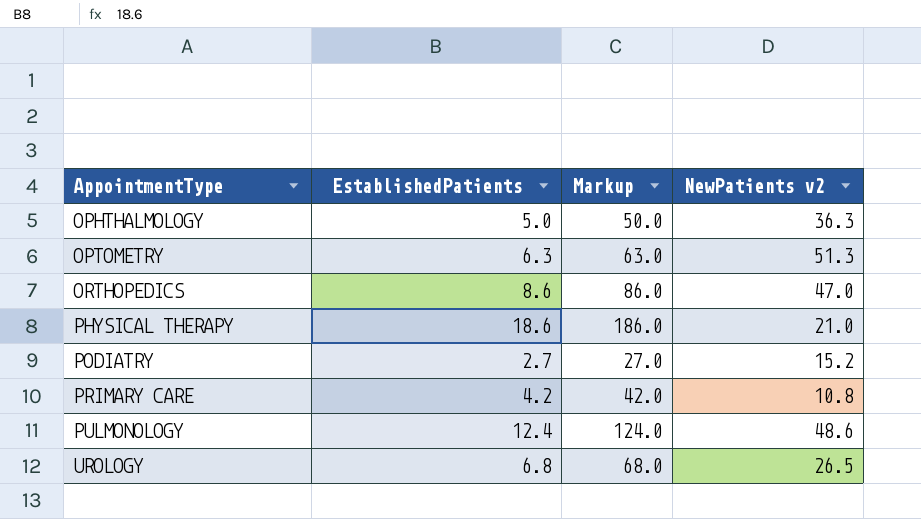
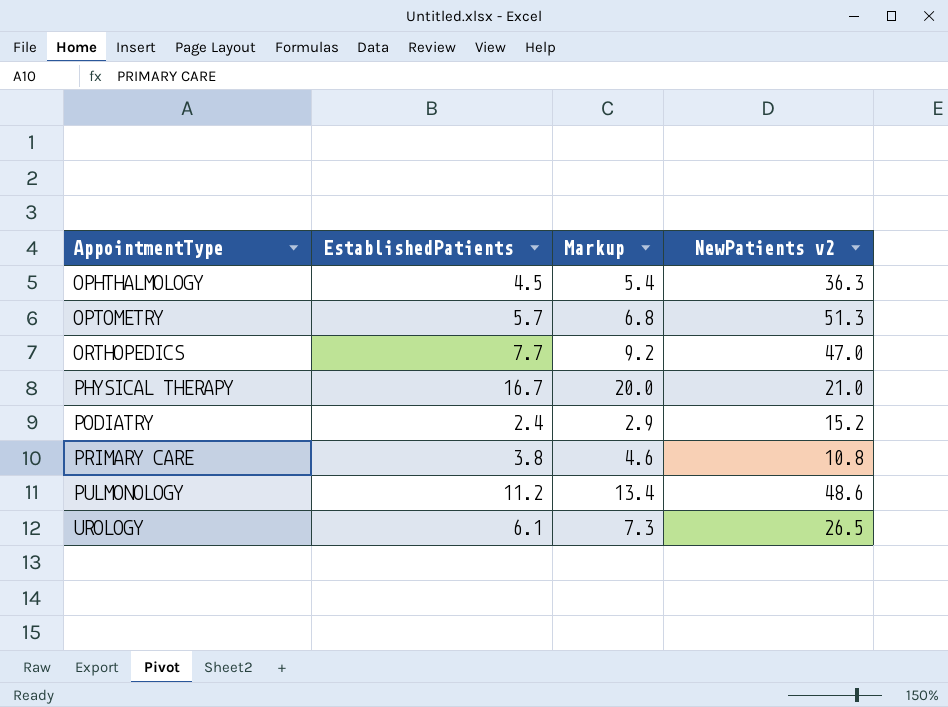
column Markup | formula: [EstablishedPatients] * 10 -> [EstablishedPatients] * 1.2
OPHTHALMOLOGY | EstablishedPatients: 5.0 -> 4.5
OPTOMETRY | EstablishedPatients: 6.3 -> 5.7
ORTHOPEDICS | EstablishedPatients: 8.6 -> 7.7
PHYSICAL THERAPY | EstablishedPatients: 18.6 -> 16.7
PODIATRY | EstablishedPatients: 2.7 -> 2.4
PRIMARY CARE | EstablishedPatients: 4.2 -> 3.8
PULMONOLOGY | EstablishedPatients: 12.4 -> 11.2
UROLOGY | EstablishedPatients: 6.8 -> 6.1

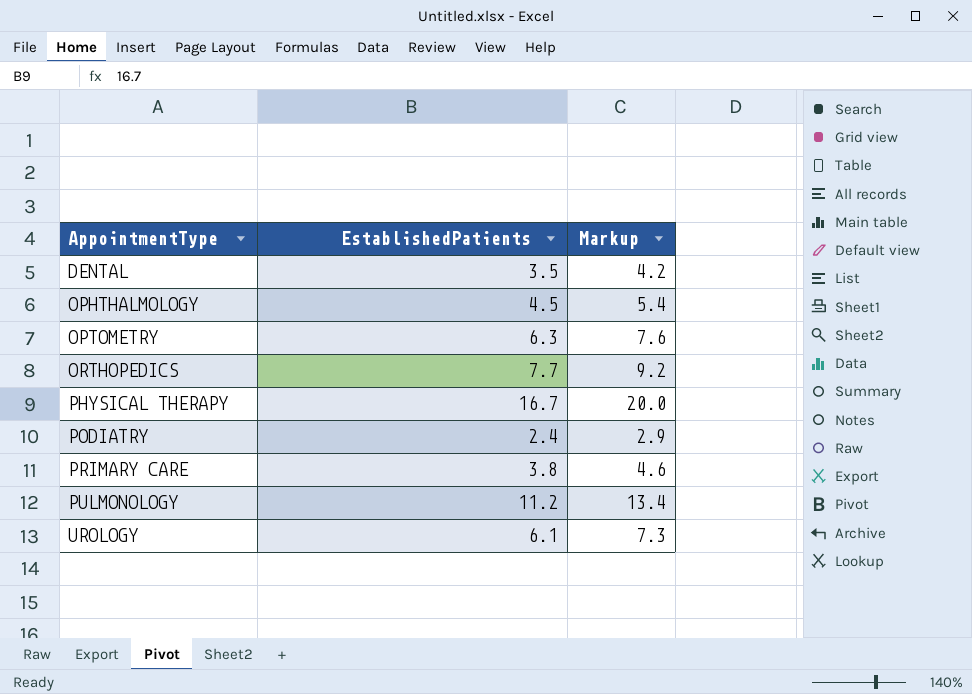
column NewPatients v2 | position: 4 -> none
row DENTAL: none -> 3.5 | 4.2
OPTOMETRY | EstablishedPatients: 5.7 -> 6.3
OPTOMETRY | Markup: 6.8 -> 7.6

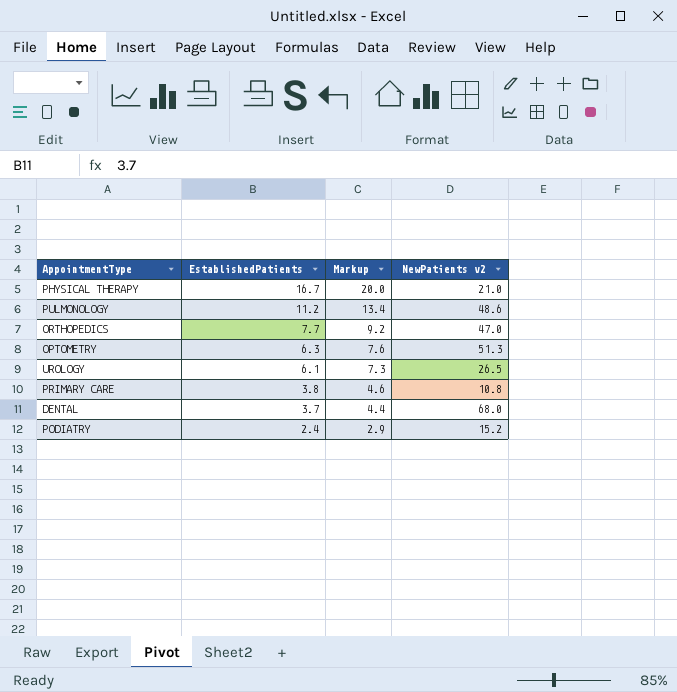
row order: AppointmentType ascending -> EstablishedPatients descending
column NewPatients v2 | position: none -> 4
row OPHTHALMOLOGY: 4.5 | 5.4 -> none
DENTAL | EstablishedPatients: 3.5 -> 3.7
DENTAL | Markup: 4.2 -> 4.4

